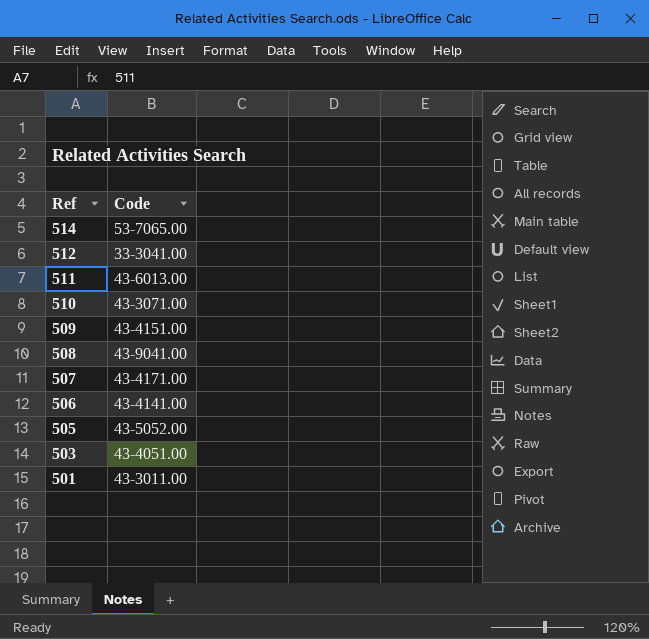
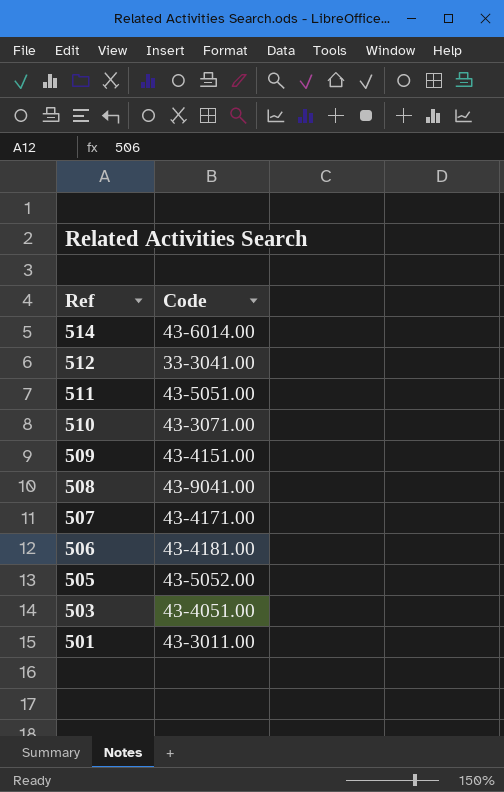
514 | Code: 53-7065.00 -> 43-6014.00
511 | Code: 43-6013.00 -> 43-5051.00
506 | Code: 43-4141.00 -> 43-4181.00

